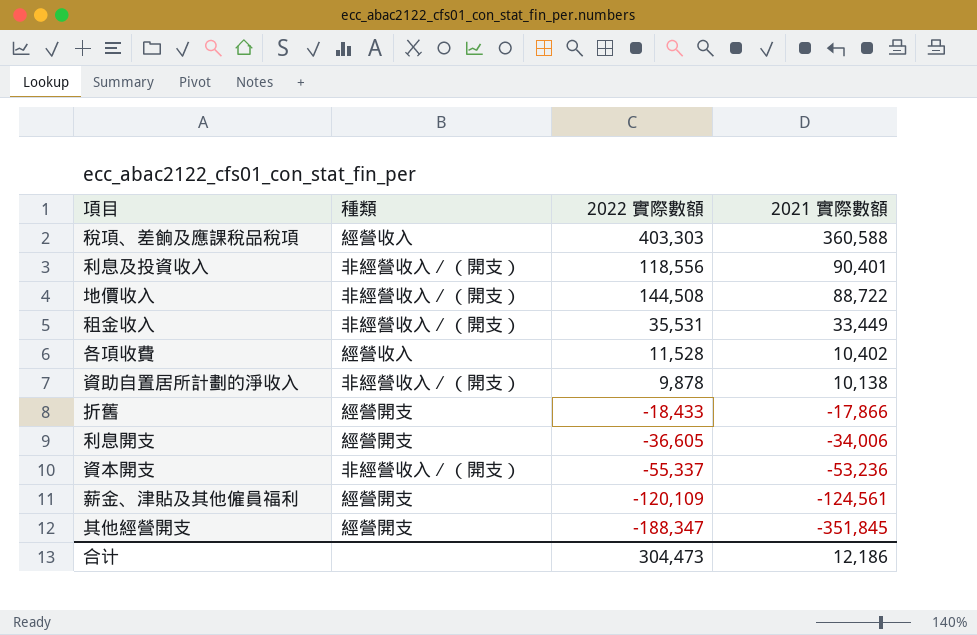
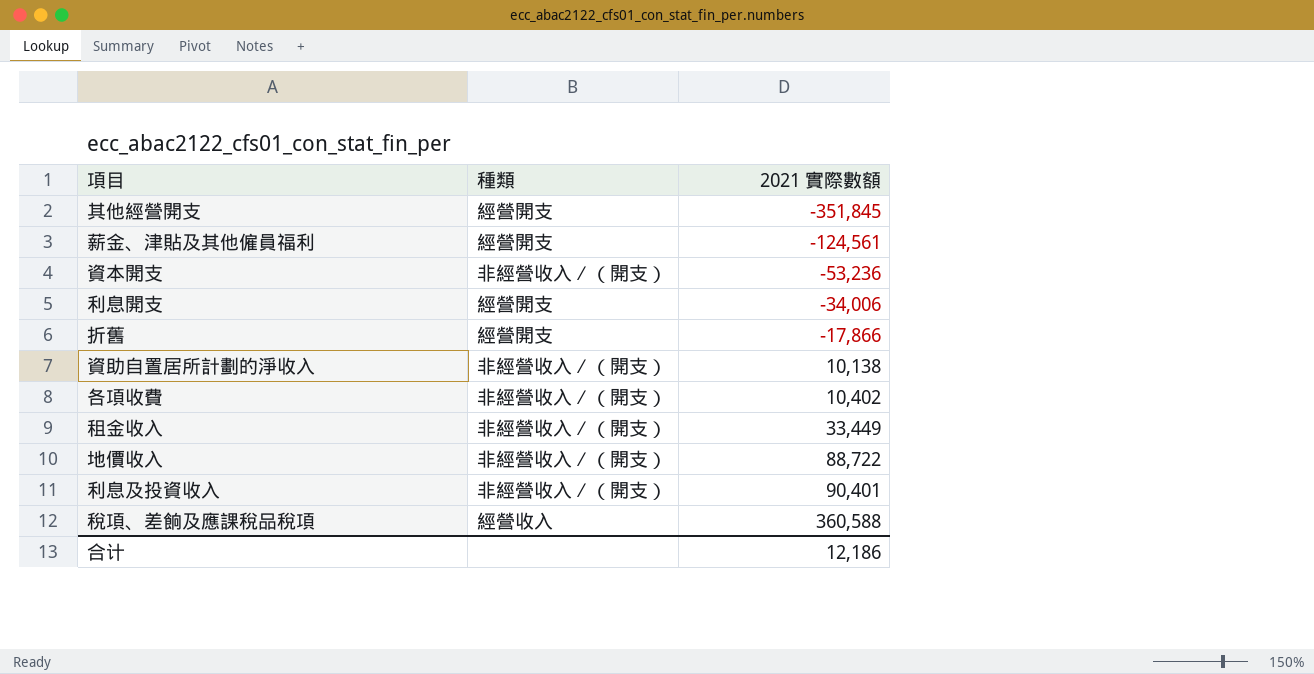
row order: 2021 實際數額 descending -> 2021 實際數額 ascending
column 2022 實際數額 | position: 3 -> none
各項收費 | 種類: 經營收入 -> 非經營收入∕（開支）

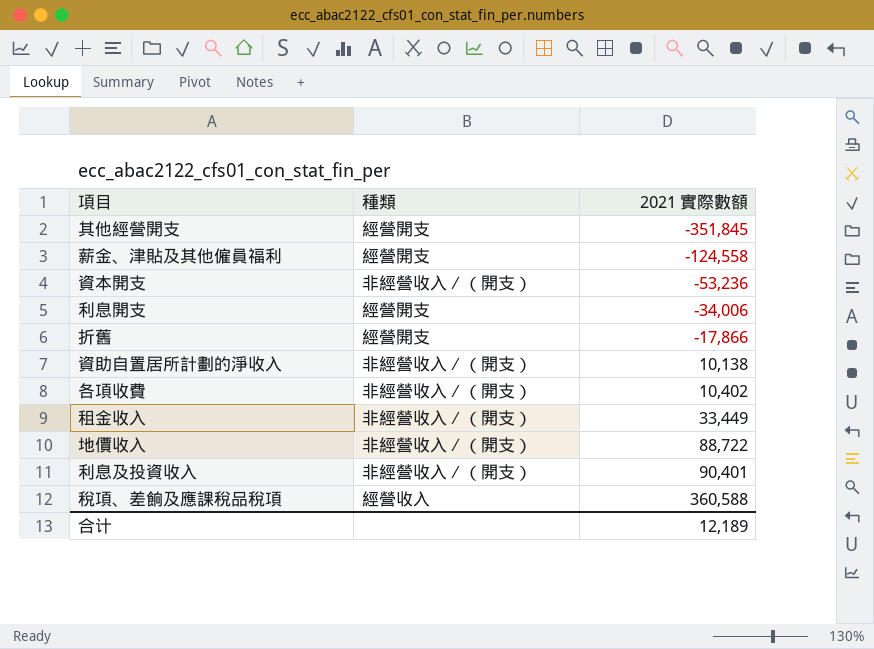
薪金、津貼及其他僱員福利 | 2021 實際數額: -124,561 -> -124,558
合计 | 2021 實際數額: 12,186 -> 12,189

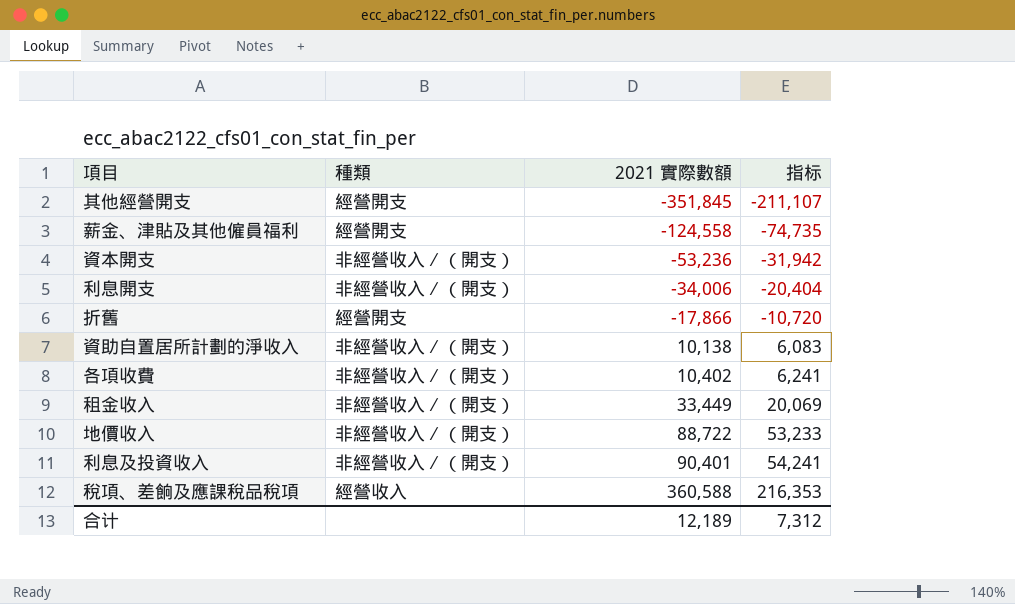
column 指标 | formula: none -> [2021 實際數額] * 0.6
利息開支 | 種類: 經營開支 -> 非經營收入∕（開支）

